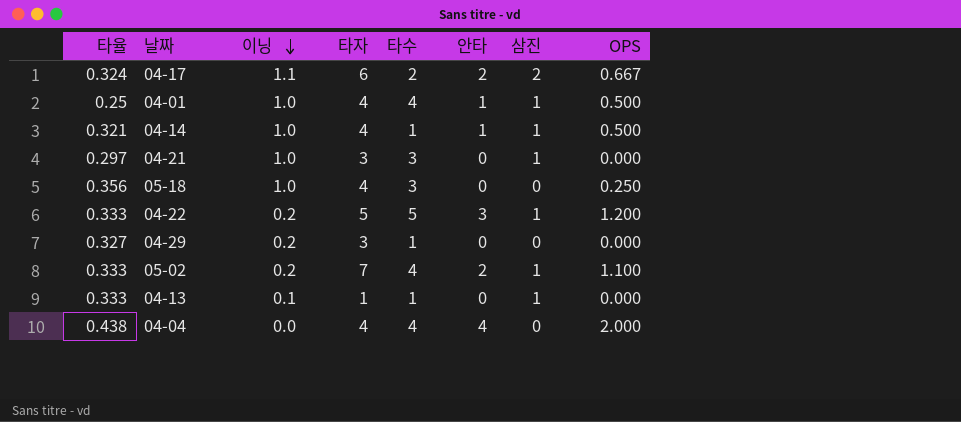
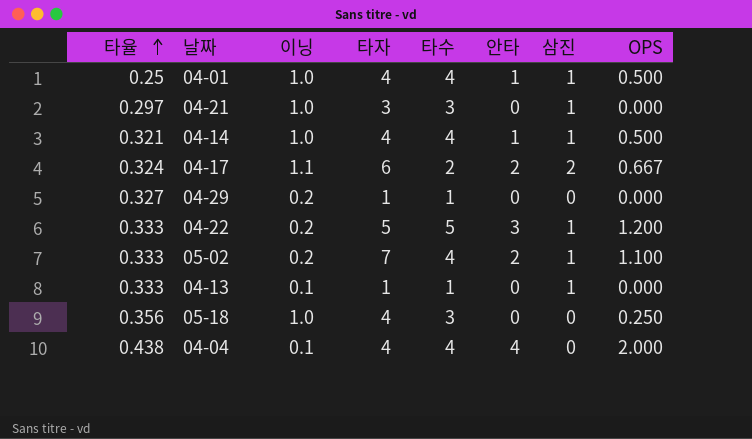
row order: 이닝 descending -> 타율 ascending
04-14 | 타수: 1 -> 4
04-29 | 타자: 3 -> 1
04-04 | 이닝: 0.0 -> 0.1

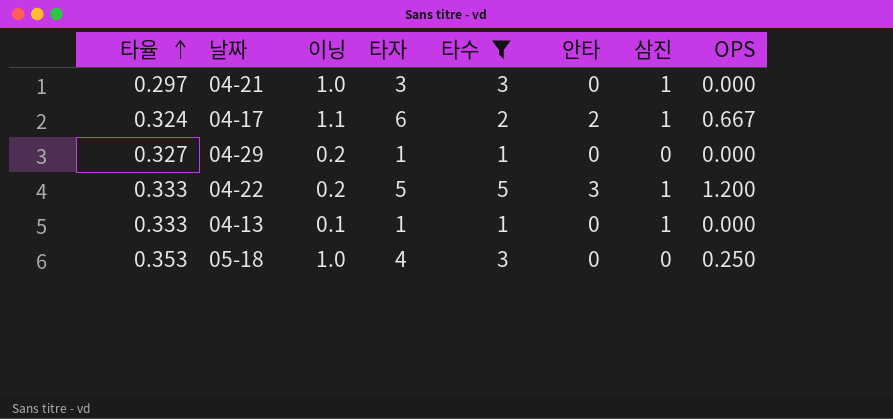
filter: none -> 타수 != 4
04-17 | 삼진: 2 -> 1
05-18 | 타율: 0.356 -> 0.353

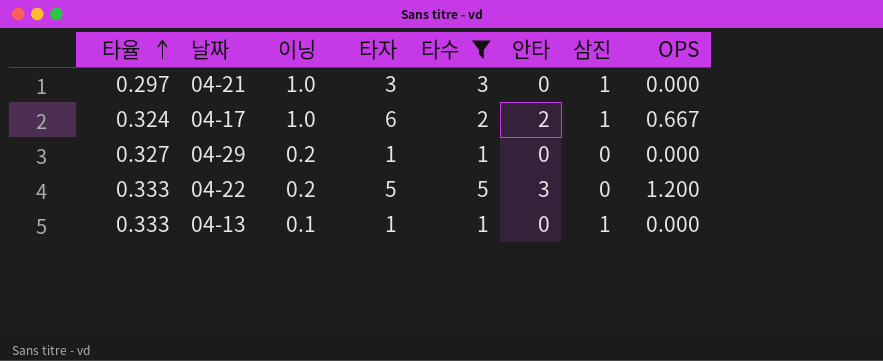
row 05-18: 0.353 | 1.0 | 4 | 3 | 0 | 0 | 0.250 -> none
04-17 | 이닝: 1.1 -> 1.0
04-22 | 삼진: 1 -> 0

